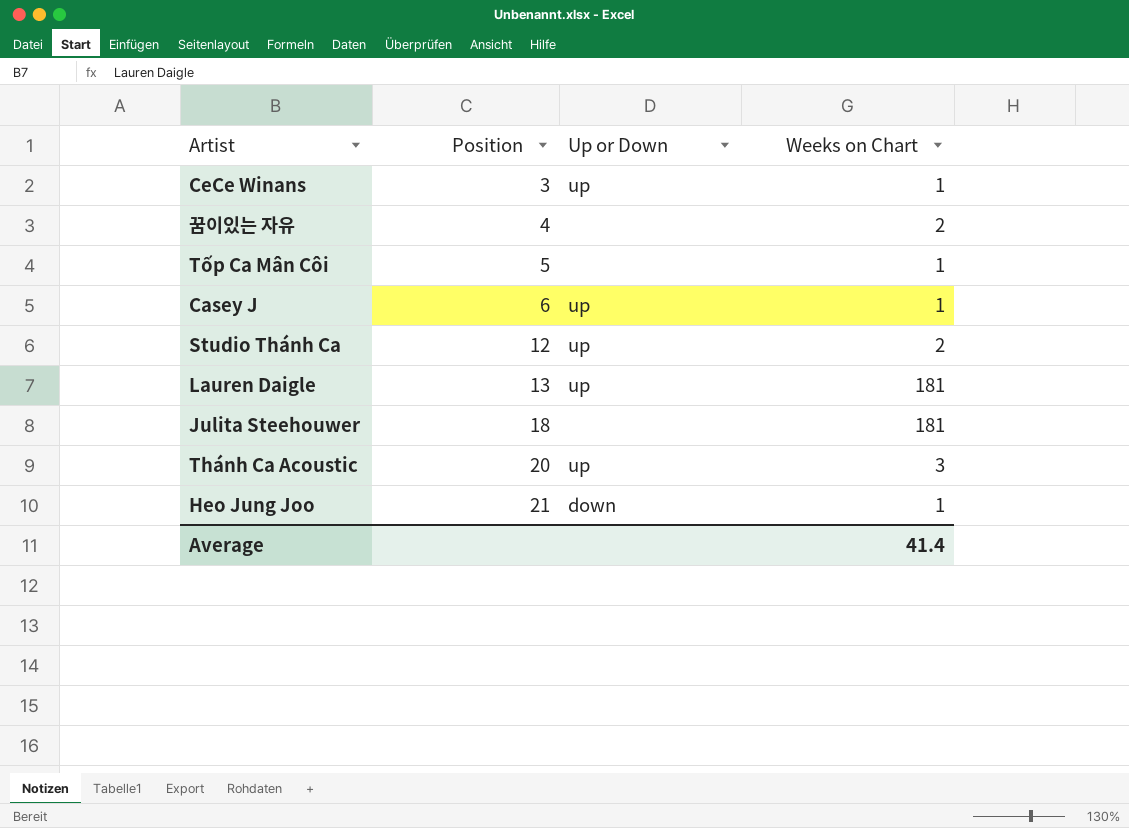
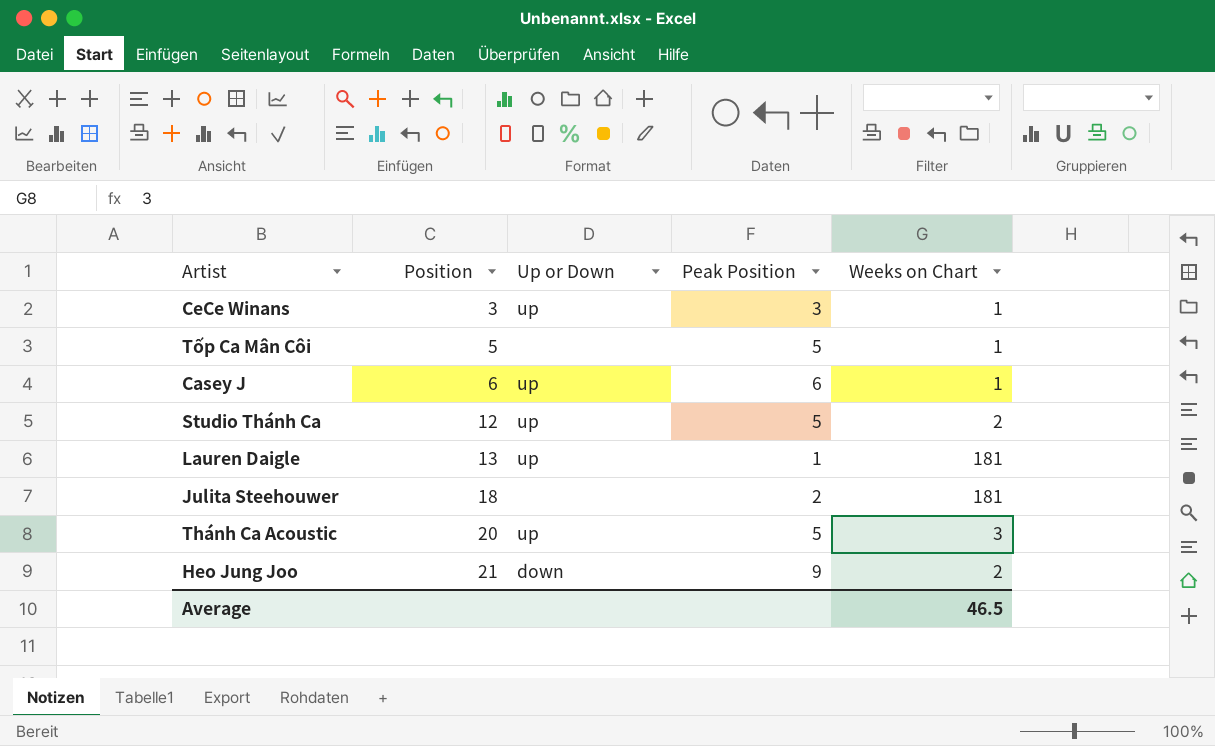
column Peak Position | position: none -> 4
row 꿈이있는 자유: 4 | none | 2 -> none
Heo Jung Joo | Weeks on Chart: 1 -> 2
Average | Weeks on Chart: 41.4 -> 46.5

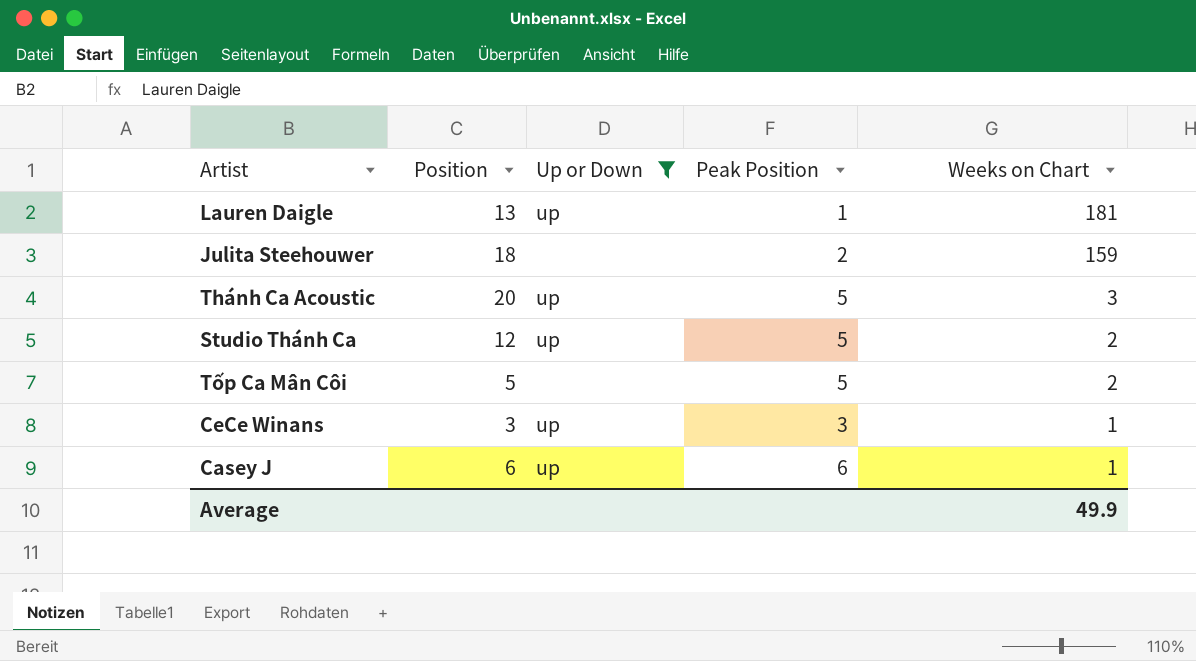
filter: none -> Up or Down != down
row order: Position ascending -> Weeks on Chart descending
Julita Steehouwer | Weeks on Chart: 181 -> 159
Tốp Ca Mân Côi | Weeks on Chart: 1 -> 2
Average | Weeks on Chart: 46.5 -> 49.9

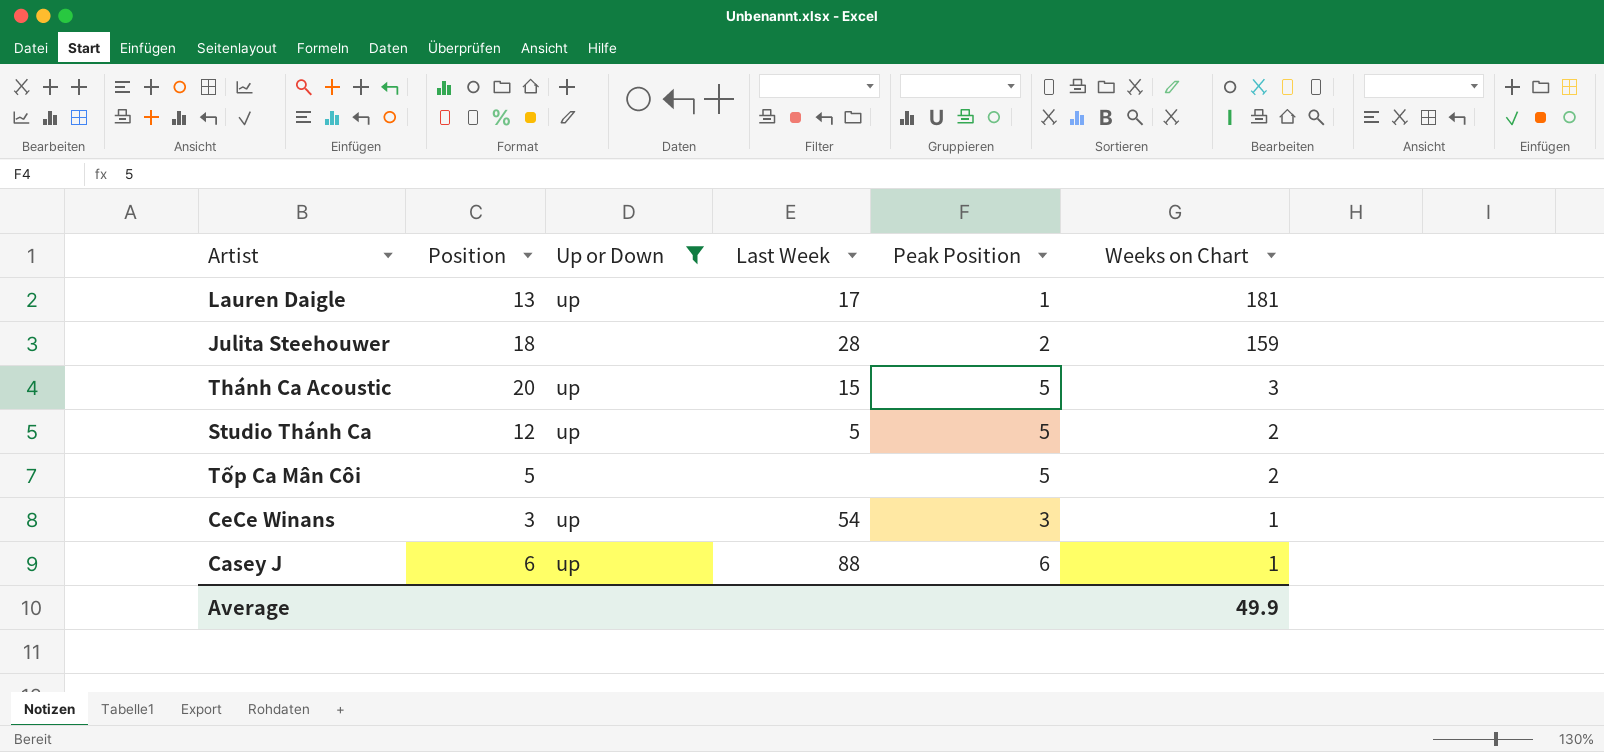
column Last Week | position: none -> 4

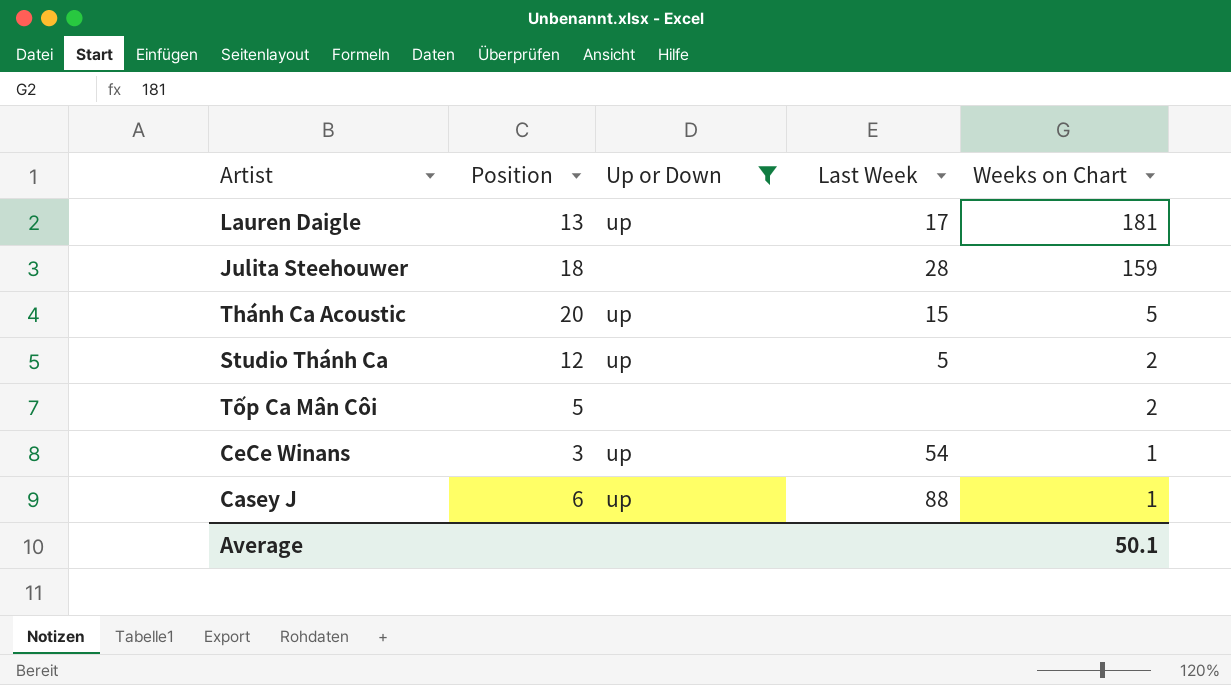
column Peak Position | position: 5 -> none
Thánh Ca Acoustic | Weeks on Chart: 3 -> 5
Average | Weeks on Chart: 49.9 -> 50.1

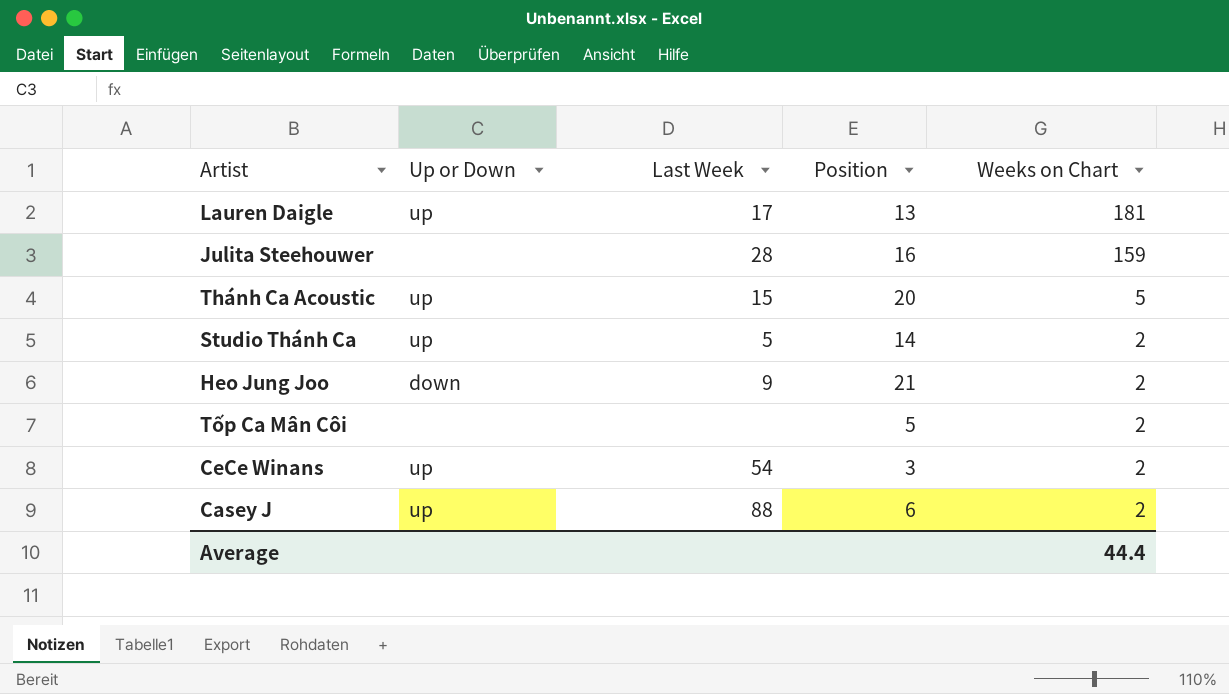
filter: Up or Down != down -> none
column Position | position: 2 -> 4
Julita Steehouwer | Position: 18 -> 16
Studio Thánh Ca | Position: 12 -> 14
CeCe Winans | Weeks on Chart: 1 -> 2
Casey J | Weeks on Chart: 1 -> 2
Average | Weeks on Chart: 50.1 -> 44.4

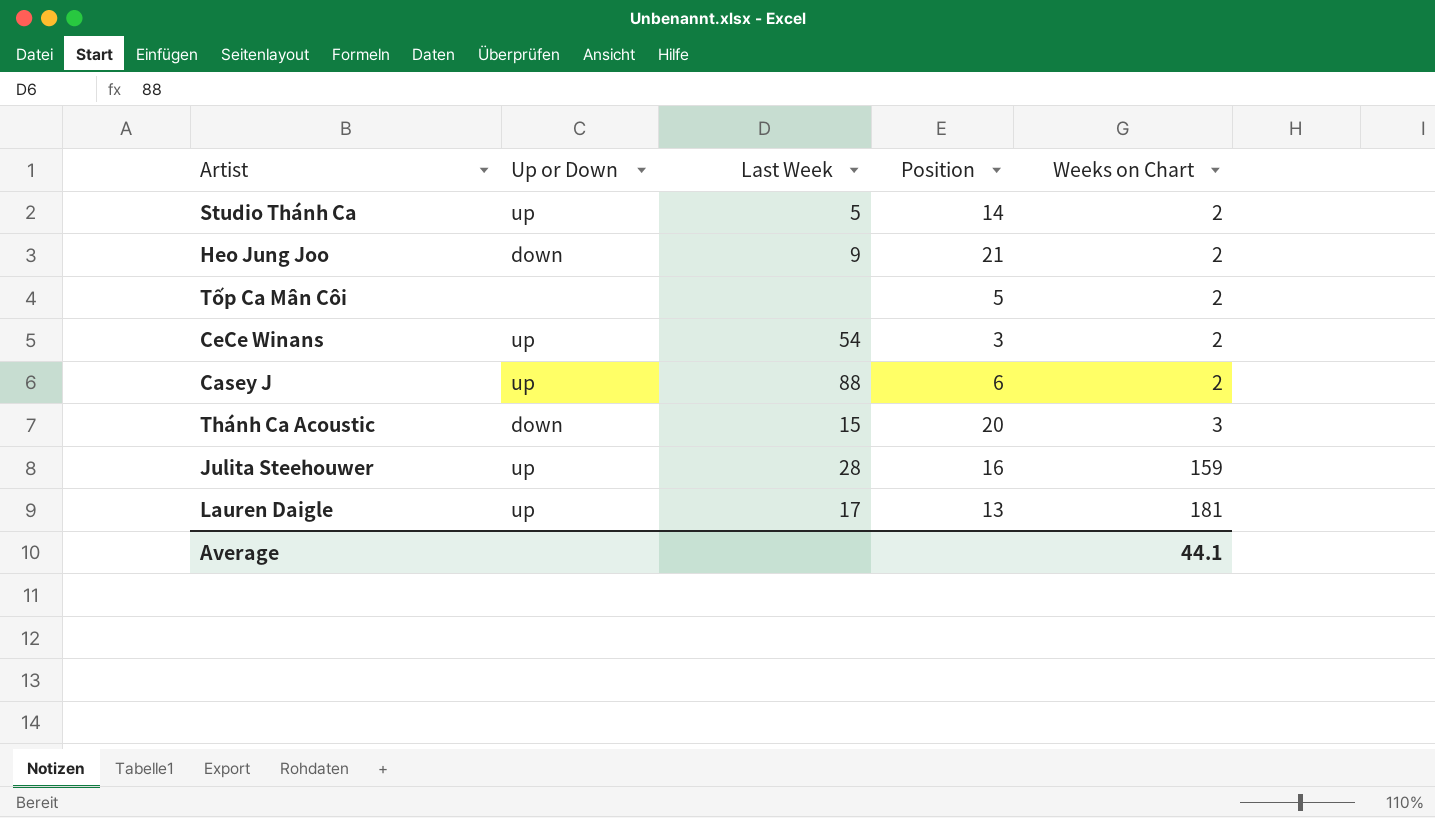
row order: Weeks on Chart descending -> Weeks on Chart ascending
Thánh Ca Acoustic | Up or Down: up -> down
Thánh Ca Acoustic | Weeks on Chart: 5 -> 3
Julita Steehouwer | Up or Down: none -> up
Average | Weeks on Chart: 44.4 -> 44.1

